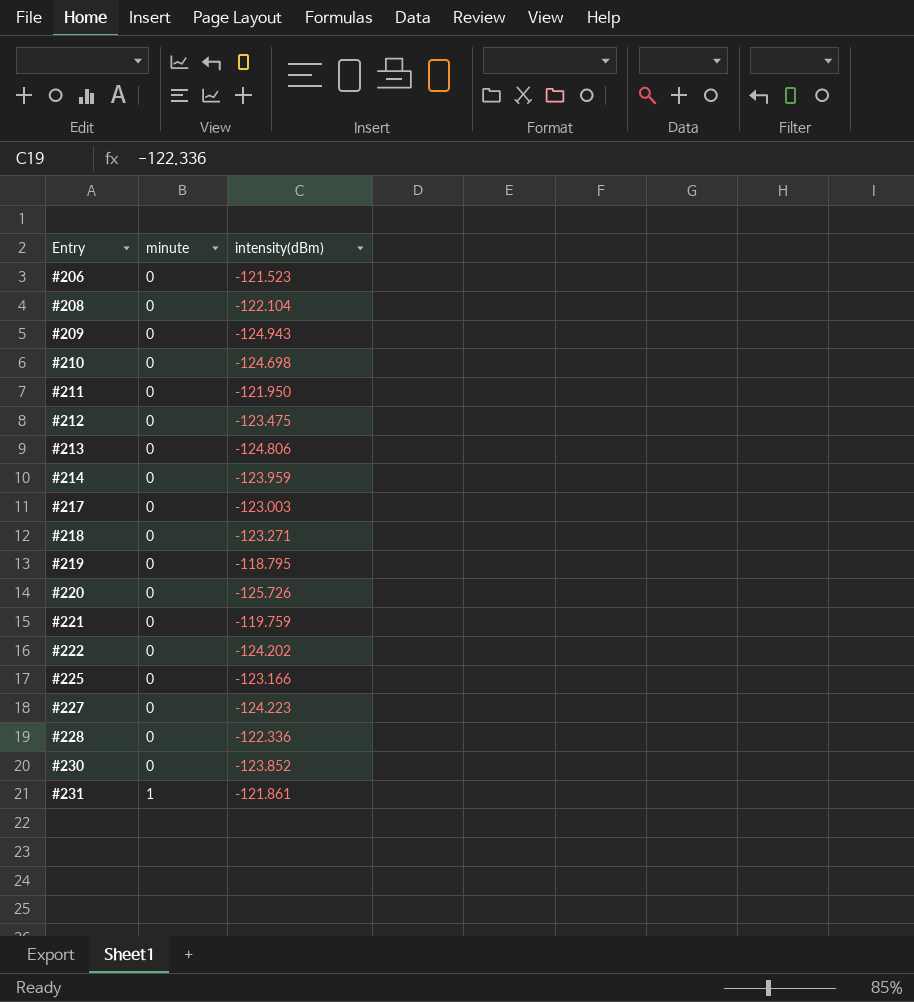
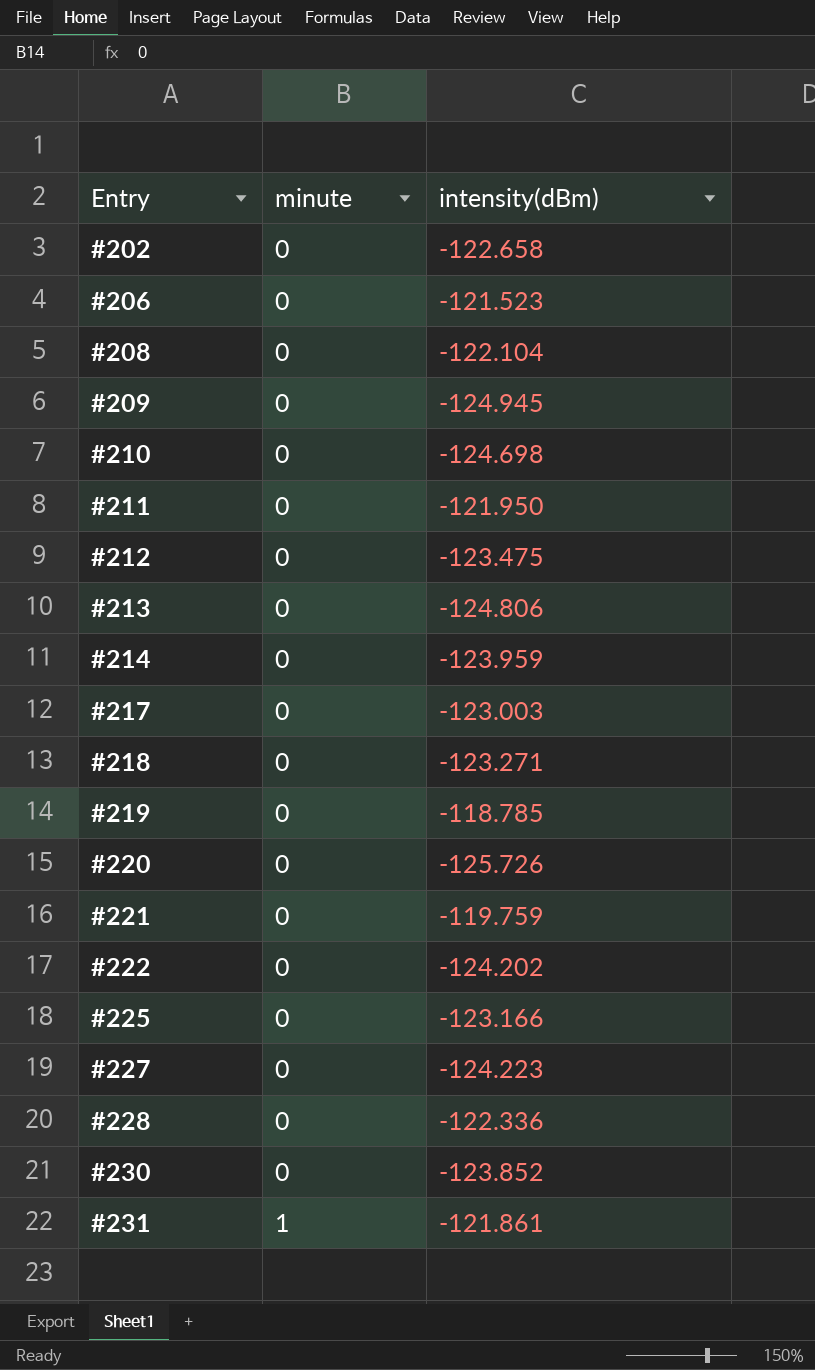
row #202: none -> 0 | -122.658
#209 | intensity(dBm): -124.943 -> -124.945
#219 | intensity(dBm): -118.795 -> -118.785

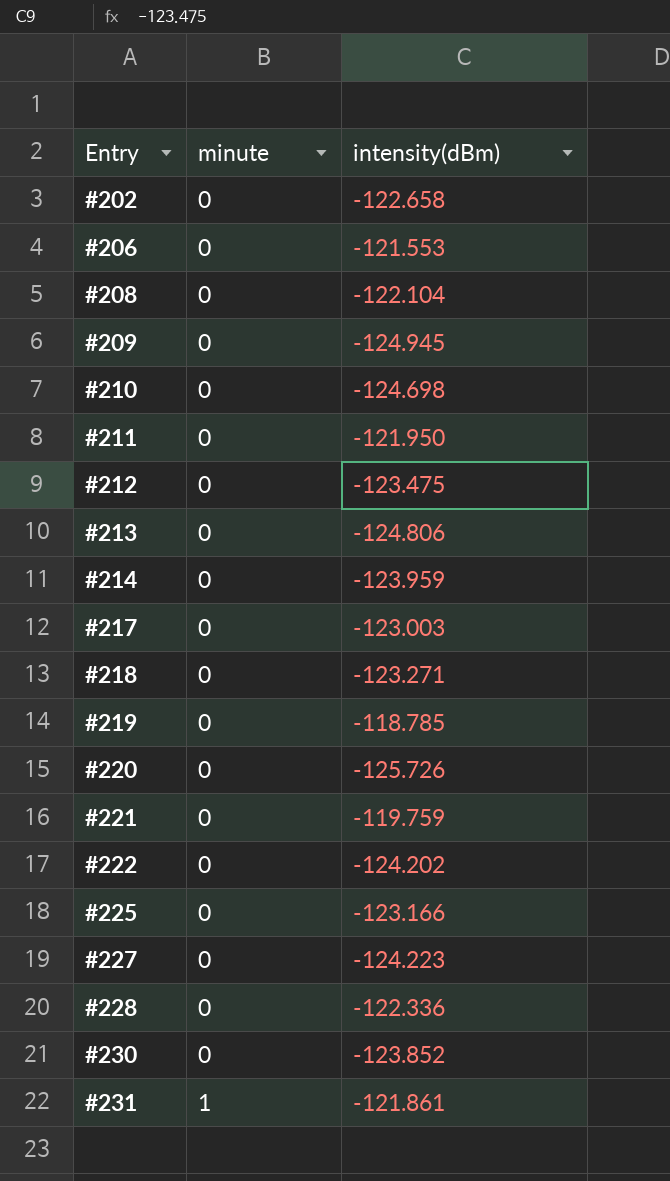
#206 | intensity(dBm): -121.523 -> -121.553

